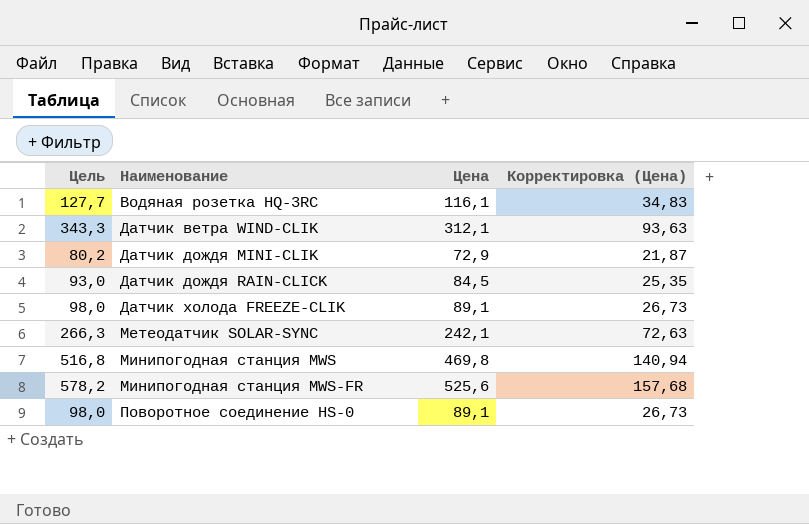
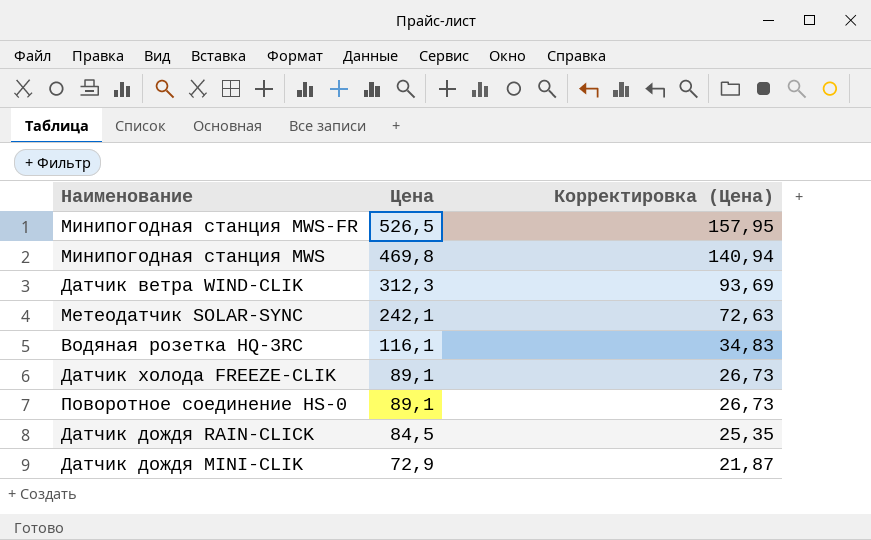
row order: Наименование ascending -> Цена descending
column Цель | formula: [Цена] * 1,1 -> none
Минипогодная станция MWS-FR | Цена: 525,6 -> 526,5
Минипогодная станция MWS-FR | Корректировка (Цена): 157,68 -> 157,95
Датчик ветра WIND-CLIK | Цена: 312,1 -> 312,3
Датчик ветра WIND-CLIK | Корректировка (Цена): 93,63 -> 93,69

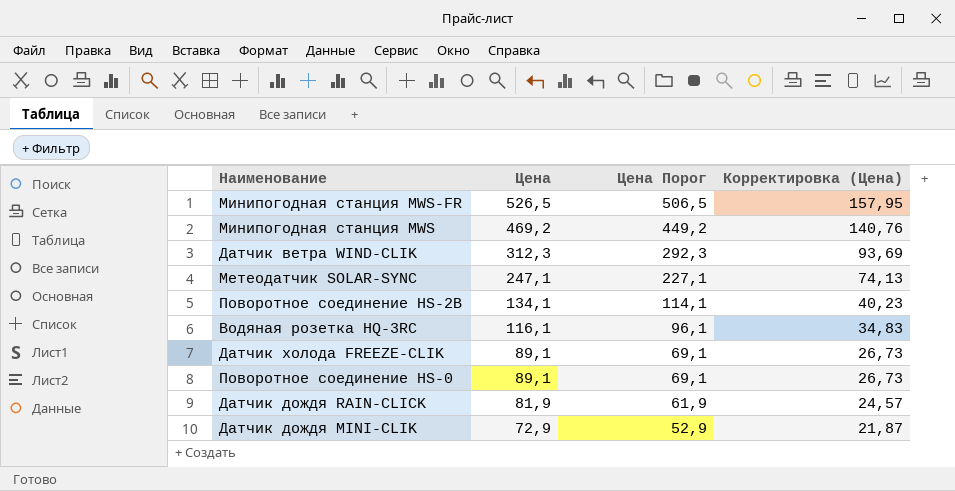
column Цена Порог | formula: none -> [Цена] - 20
Минипогодная станция MWS | Цена: 469,8 -> 469,2
Минипогодная станция MWS | Корректировка (Цена): 140,94 -> 140,76
Метеодатчик SOLAR-SYNC | Цена: 242,1 -> 247,1
Метеодатчик SOLAR-SYNC | Корректировка (Цена): 72,63 -> 74,13
row Поворотное соединение HS-2B: none -> 134,1 | 114,1 | 40,23
Датчик дождя RAIN-CLIСK | Цена: 84,5 -> 81,9
Датчик дождя RAIN-CLIСK | Корректировка (Цена): 25,35 -> 24,57

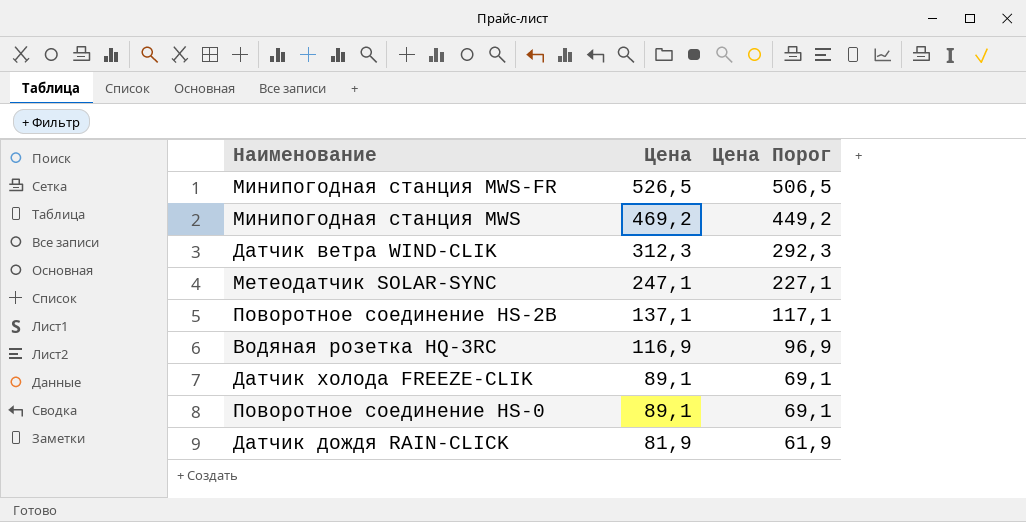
column Корректировка (Цена) | formula: [Цена] * 0,3 -> none
row Датчик дождя MINI-CLIK: 72,9 | 52,9 | 21,87 -> none
Поворотное соединение HS-2B | Цена: 134,1 -> 137,1
Поворотное соединение HS-2B | Цена Порог: 114,1 -> 117,1
Водяная розетка HQ-3RC | Цена: 116,1 -> 116,9
Водяная розетка HQ-3RC | Цена Порог: 96,1 -> 96,9

